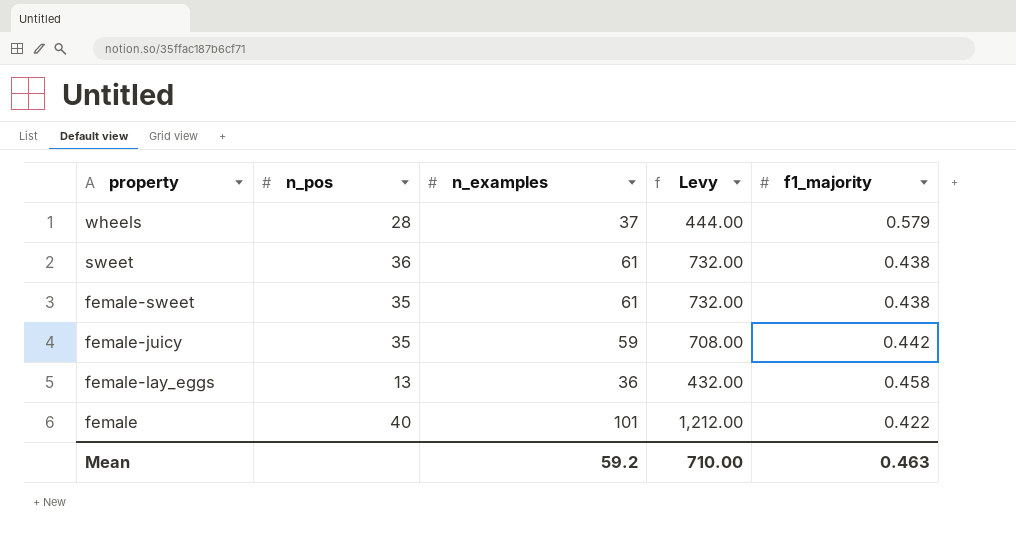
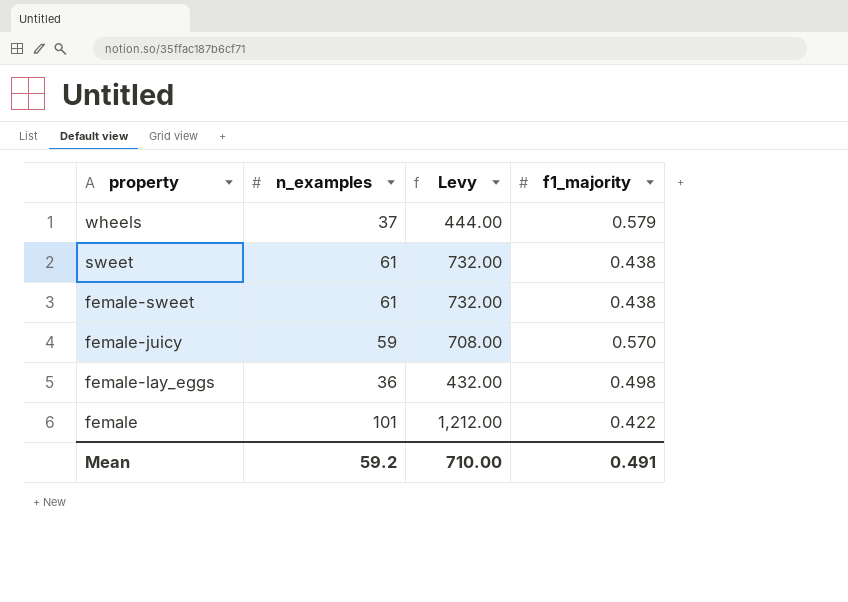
column n_pos | position: 2 -> none
female-juicy | f1_majority: 0.442 -> 0.570
female-lay_eggs | f1_majority: 0.458 -> 0.498
Mean | f1_majority: 0.463 -> 0.491

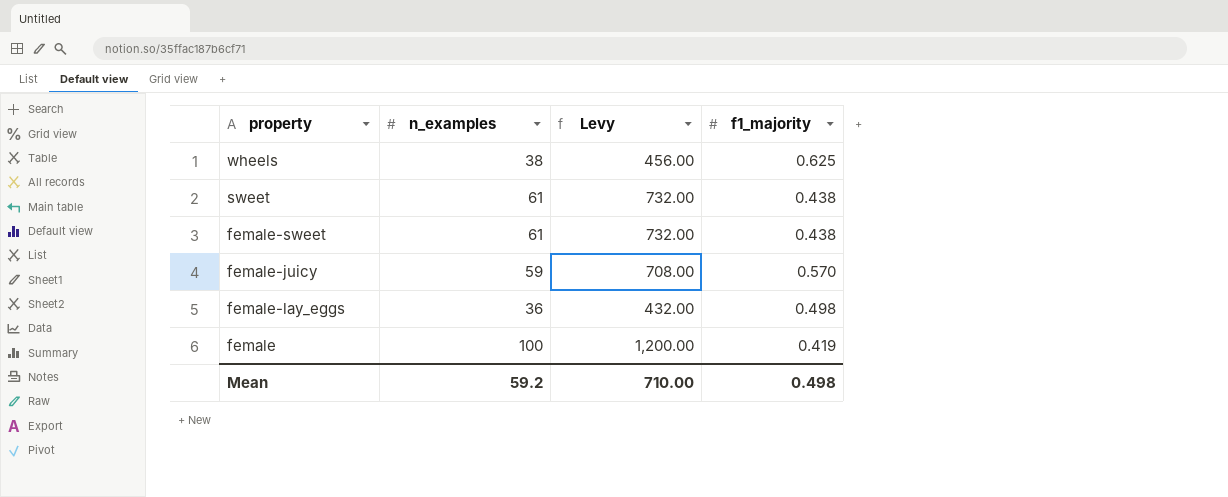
wheels | n_examples: 37 -> 38
wheels | Levy: 444.00 -> 456.00
wheels | f1_majority: 0.579 -> 0.625
female | n_examples: 101 -> 100
female | Levy: 1,212.00 -> 1,200.00
female | f1_majority: 0.422 -> 0.419
Mean | f1_majority: 0.491 -> 0.498

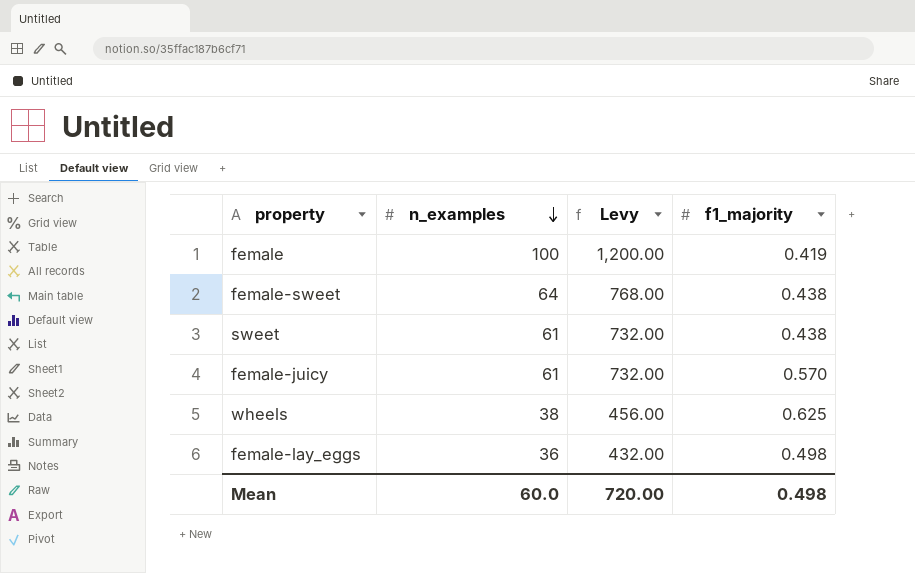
row order: none -> n_examples descending
female-sweet | n_examples: 61 -> 64
female-sweet | Levy: 732.00 -> 768.00
female-juicy | n_examples: 59 -> 61
female-juicy | Levy: 708.00 -> 732.00
Mean | n_examples: 59.2 -> 60.0
Mean | Levy: 710.00 -> 720.00

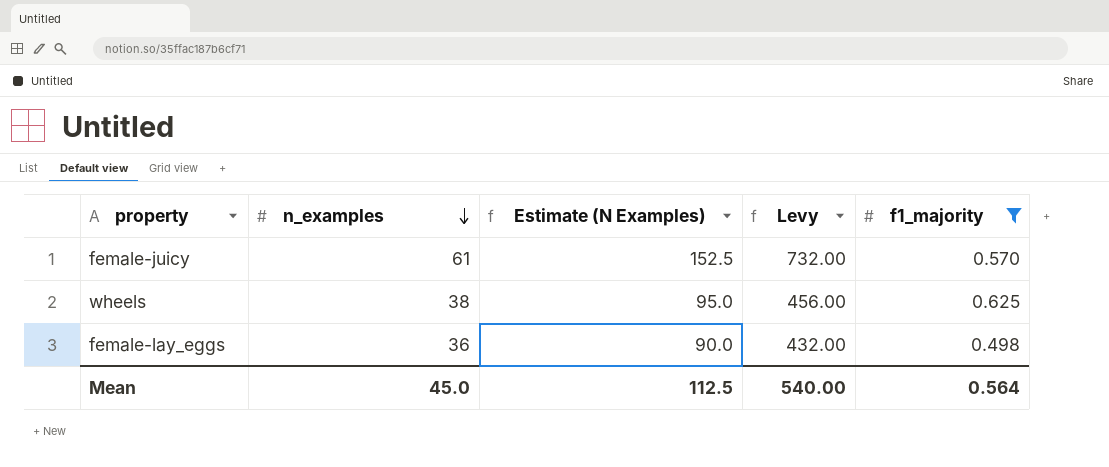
filter: none -> f1_majority >= 0.498
column Estimate (N Examples) | formula: none -> [n_examples] * 2.5
Mean | n_examples: 60.0 -> 45.0
Mean | Levy: 720.00 -> 540.00
Mean | f1_majority: 0.498 -> 0.564

